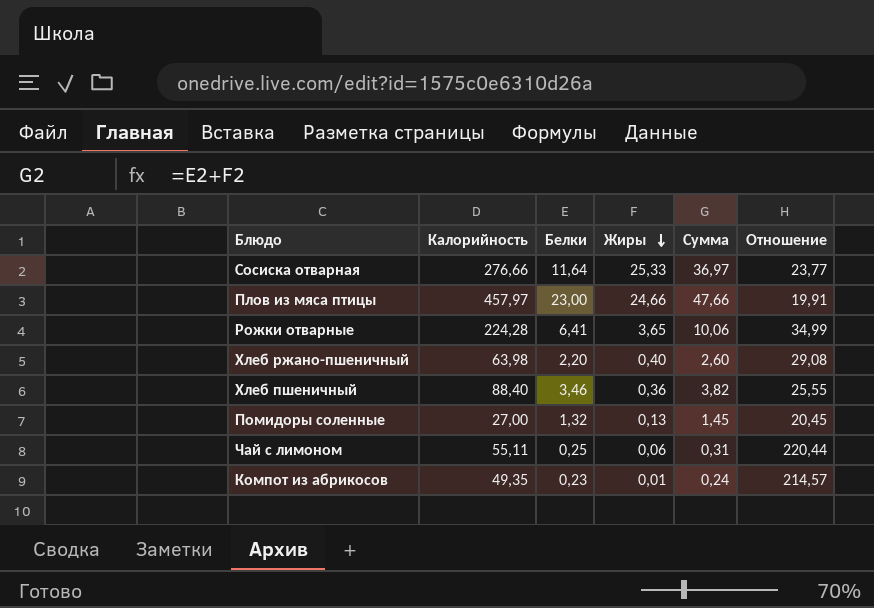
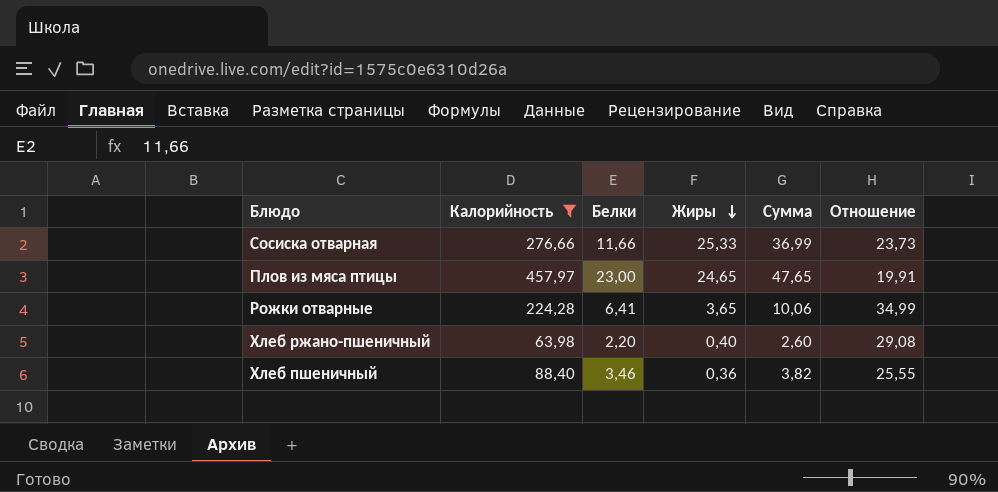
filter: none -> Калорийность >= 63,98
Сосиска отварная | Белки: 11,64 -> 11,66
Сосиска отварная | Сумма: 36,97 -> 36,99
Сосиска отварная | Отношение: 23,77 -> 23,73
Плов из мяса птицы | Жиры: 24,66 -> 24,65
Плов из мяса птицы | Сумма: 47,66 -> 47,65

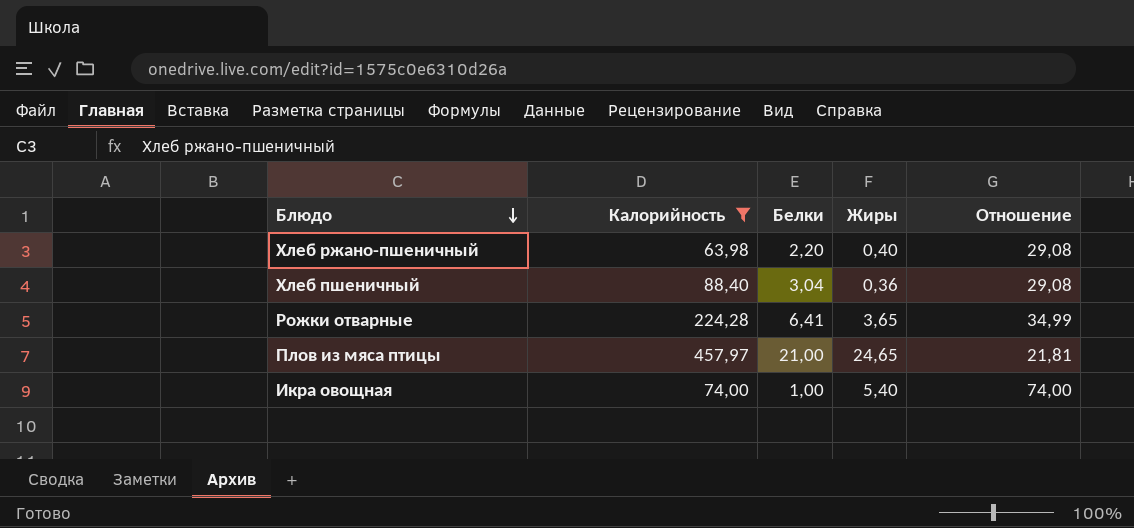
row order: Жиры descending -> Блюдо descending
column Сумма | formula: [Белки] + [Жиры] -> none
row Сосиска отварная: 276,66 | 11,66 | 25,33 | 36,99 | 23,73 -> none
Хлеб пшеничный | Белки: 3,46 -> 3,04
Хлеб пшеничный | Отношение: 25,55 -> 29,08
Плов из мяса птицы | Белки: 23,00 -> 21,00
Плов из мяса птицы | Отношение: 19,91 -> 21,81
row Икра овощная: none -> 74,00 | 1,00 | 5,40 | 74,00

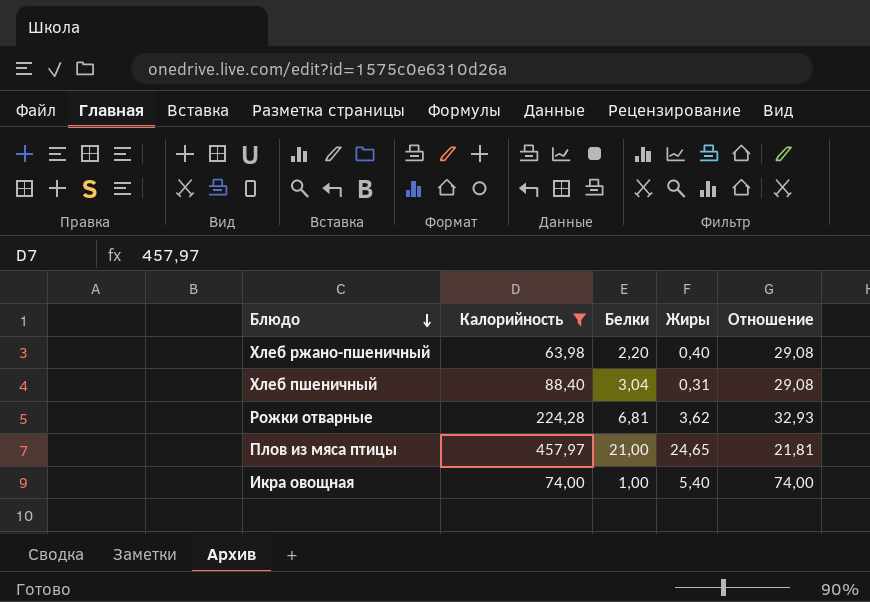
Хлеб пшеничный | Жиры: 0,36 -> 0,31
Рожки отварные | Белки: 6,41 -> 6,81
Рожки отварные | Жиры: 3,65 -> 3,62
Рожки отварные | Отношение: 34,99 -> 32,93

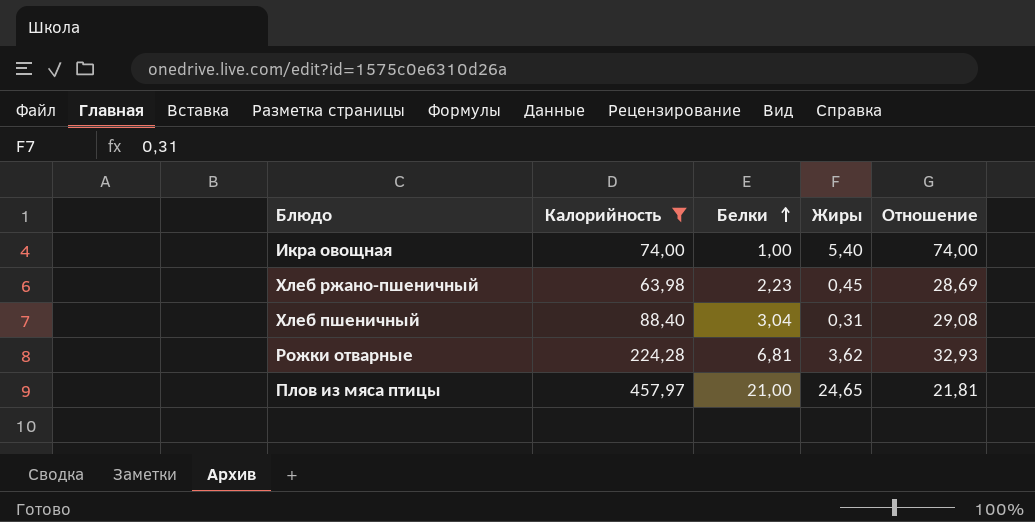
row order: Блюдо descending -> Белки ascending
Хлеб ржано-пшеничный | Белки: 2,20 -> 2,23
Хлеб ржано-пшеничный | Жиры: 0,40 -> 0,45
Хлеб ржано-пшеничный | Отношение: 29,08 -> 28,69

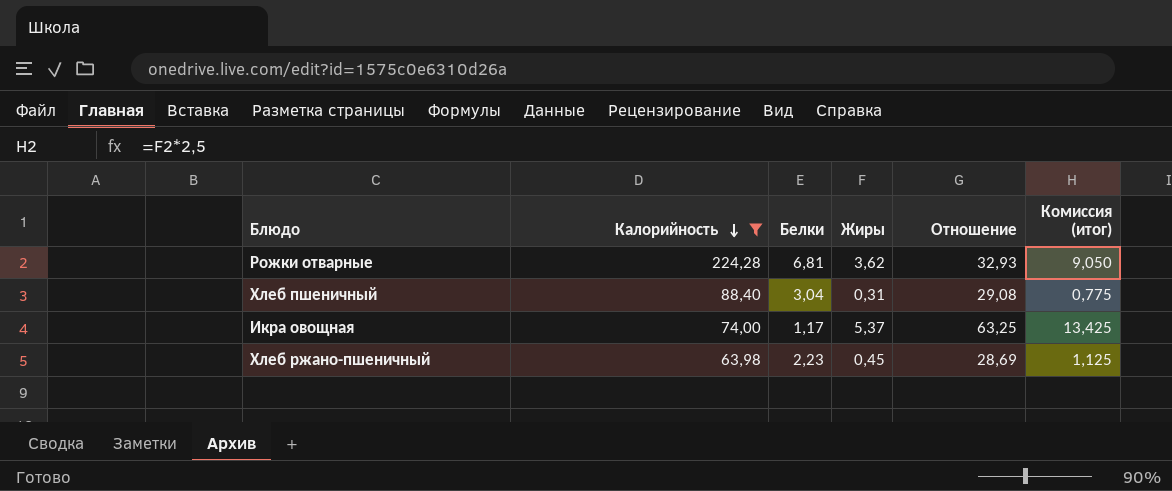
row order: Белки ascending -> Калорийность descending
column Комиссия (итог) | formula: none -> [Жиры] * 2,5
row Плов из мяса птицы: 457,97 | 21,00 | 24,65 | 21,81 -> none
Икра овощная | Белки: 1,00 -> 1,17
Икра овощная | Жиры: 5,40 -> 5,37
Икра овощная | Отношение: 74,00 -> 63,25

